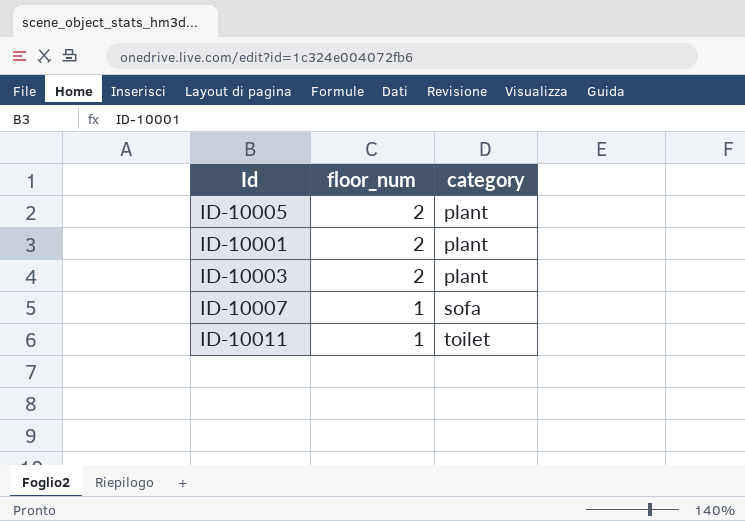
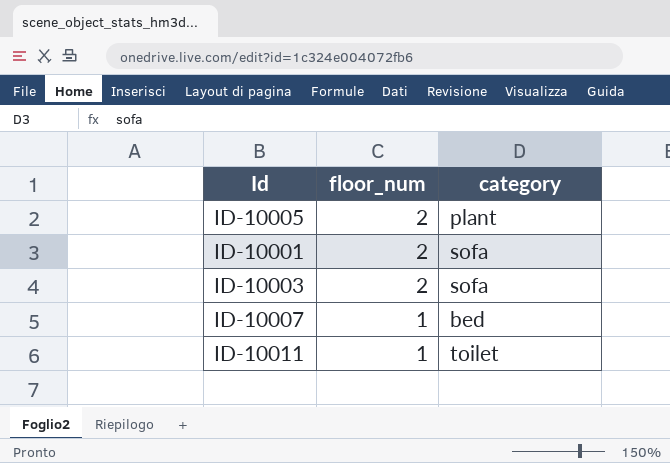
ID-10001 | category: plant -> sofa
ID-10003 | category: plant -> sofa
ID-10007 | category: sofa -> bed

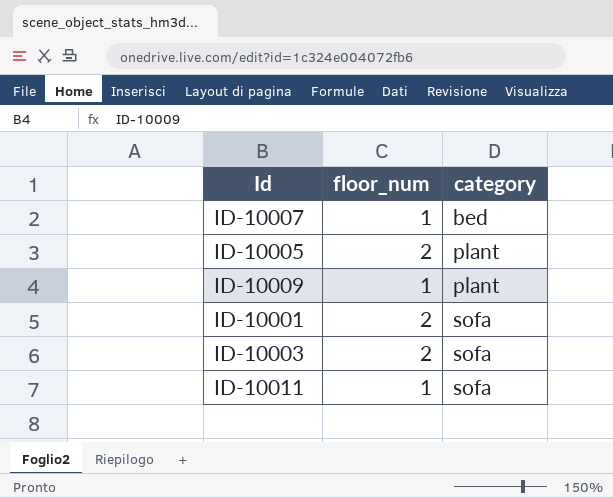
row order: floor_num descending -> category ascending
row ID-10009: none -> 1 | plant
ID-10011 | category: toilet -> sofa

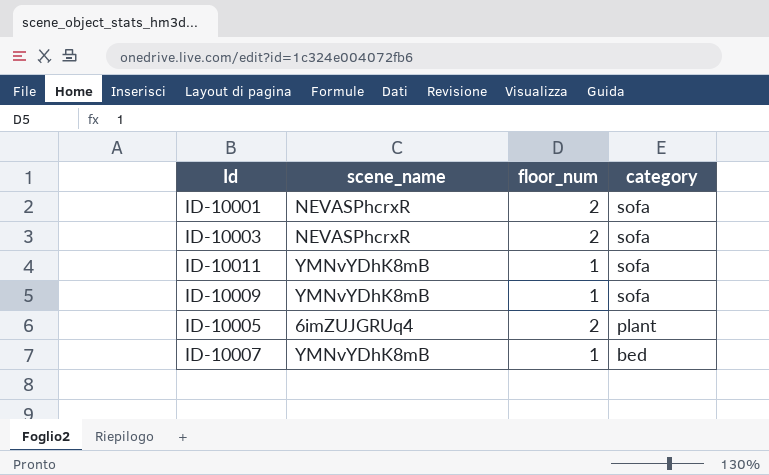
row order: category ascending -> category descending
column scene_name | position: none -> 2
ID-10009 | category: plant -> sofa

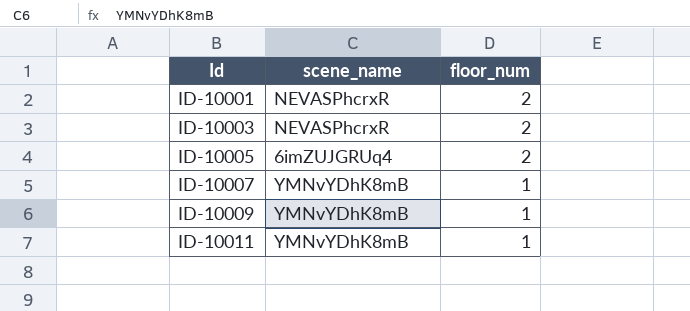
row order: category descending -> Id ascending
column category | position: 4 -> none

